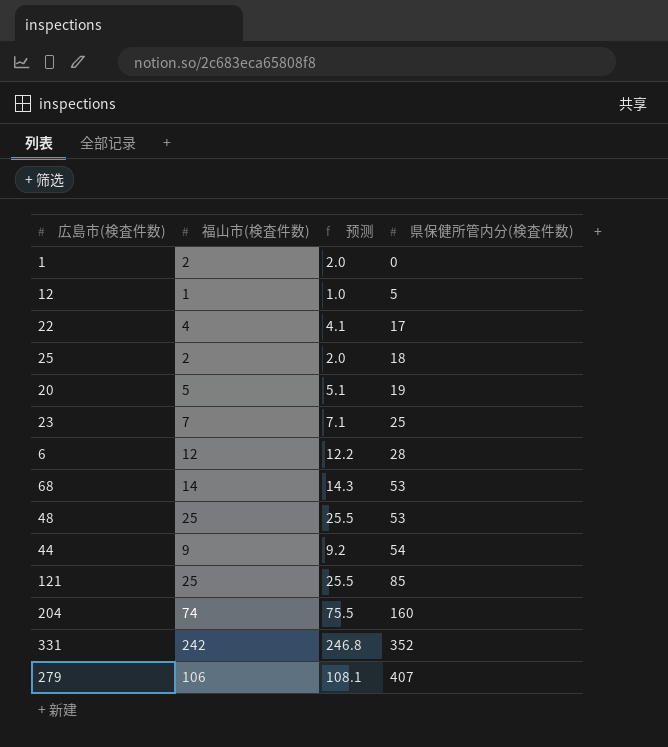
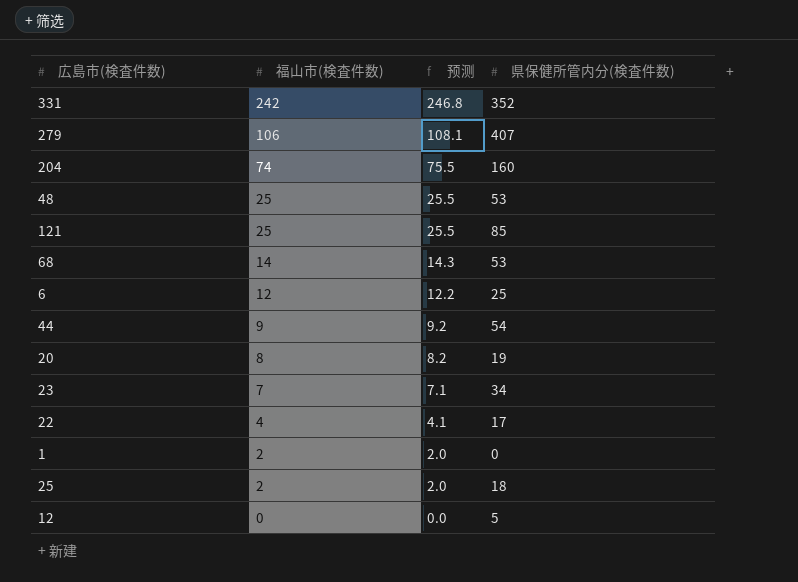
row order: 県保健所管内分(検査件数) ascending -> 福山市(検査件数) descending
6 | 県保健所管内分(検査件数): 28 -> 25
20 | 福山市(検査件数): 5 -> 8
20 | 预测: 5.1 -> 8.2
23 | 県保健所管内分(検査件数): 25 -> 34
12 | 福山市(検査件数): 1 -> 0
12 | 预测: 1.0 -> 0.0

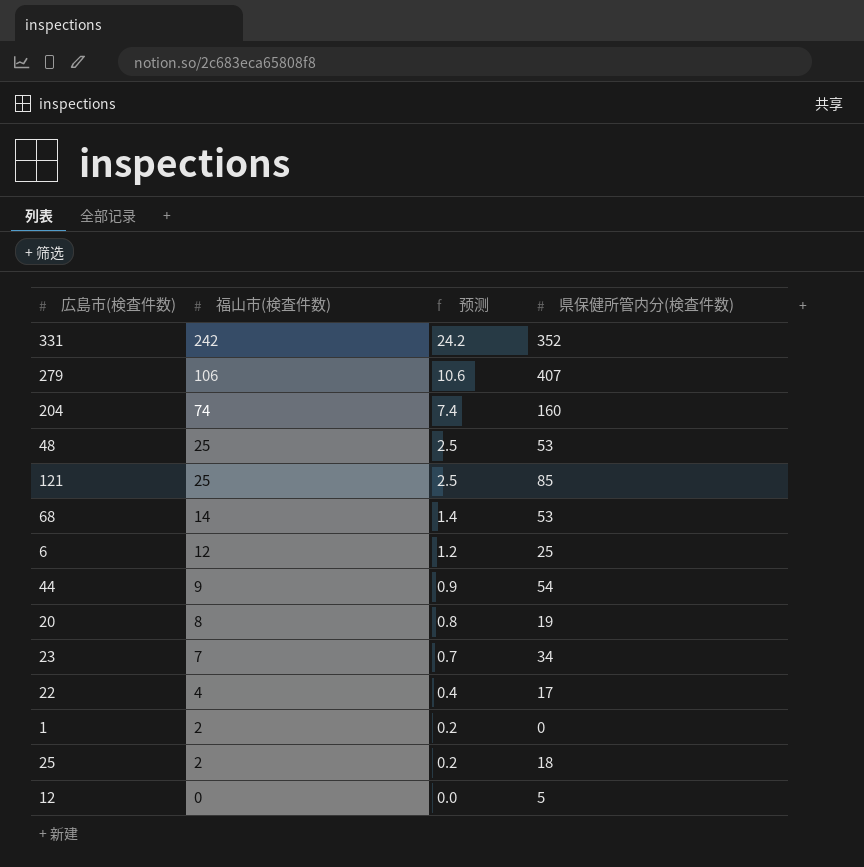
column 预测 | formula: [福山市(検査件数)] * 1.02 -> [福山市(検査件数)] * 0.1

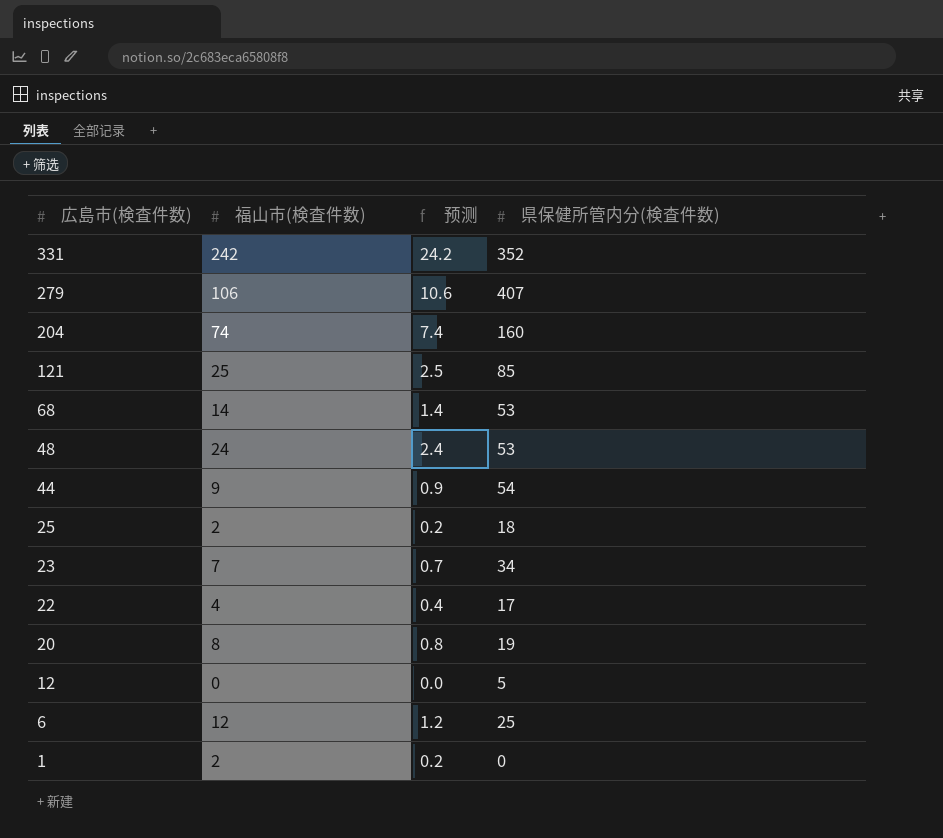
row order: 福山市(検査件数) descending -> 広島市(検査件数) descending
48 | 福山市(検査件数): 25 -> 24
48 | 预测: 2.5 -> 2.4

